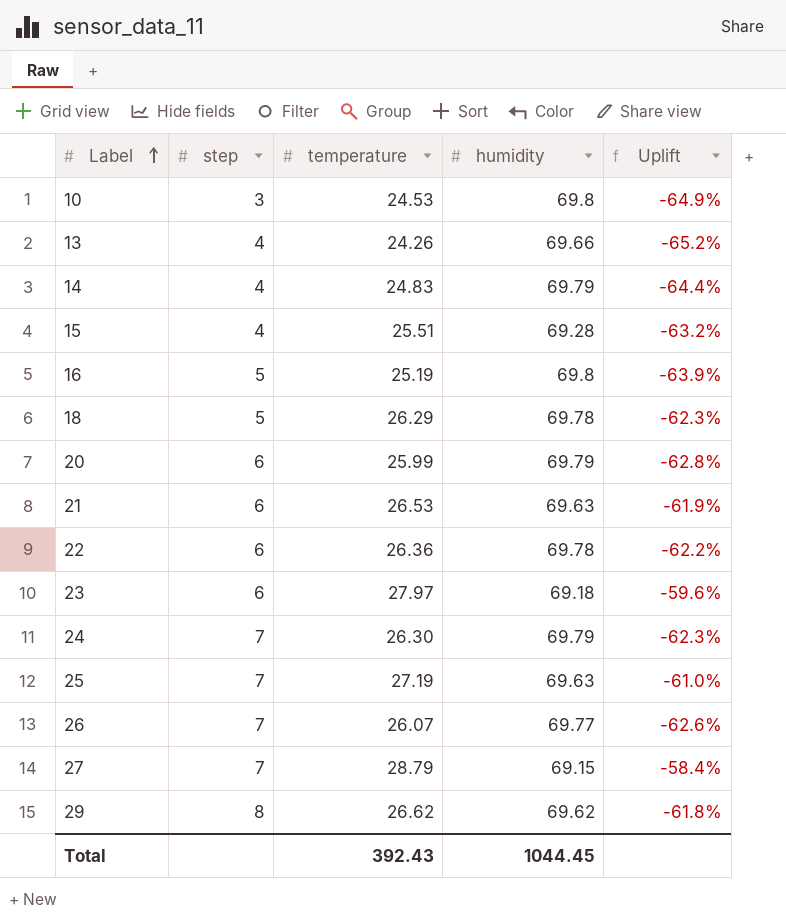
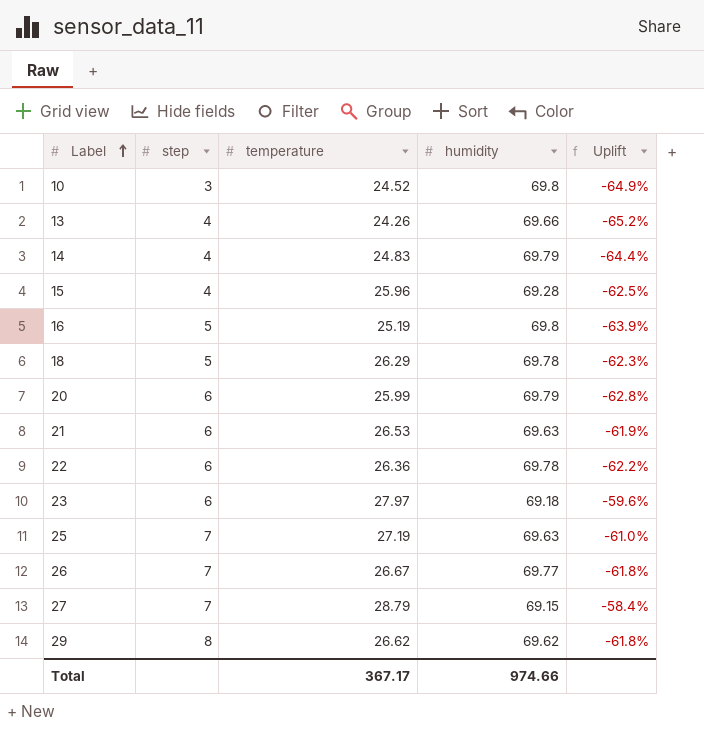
row 24: 7 | 26.30 | 69.79 | -62.3% -> none
10 | temperature: 24.53 -> 24.52
15 | temperature: 25.51 -> 25.96
15 | Uplift: -63.2% -> -62.5%
26 | temperature: 26.07 -> 26.67
26 | Uplift: -62.6% -> -61.8%
Total | temperature: 392.43 -> 367.17
Total | humidity: 1044.45 -> 974.66

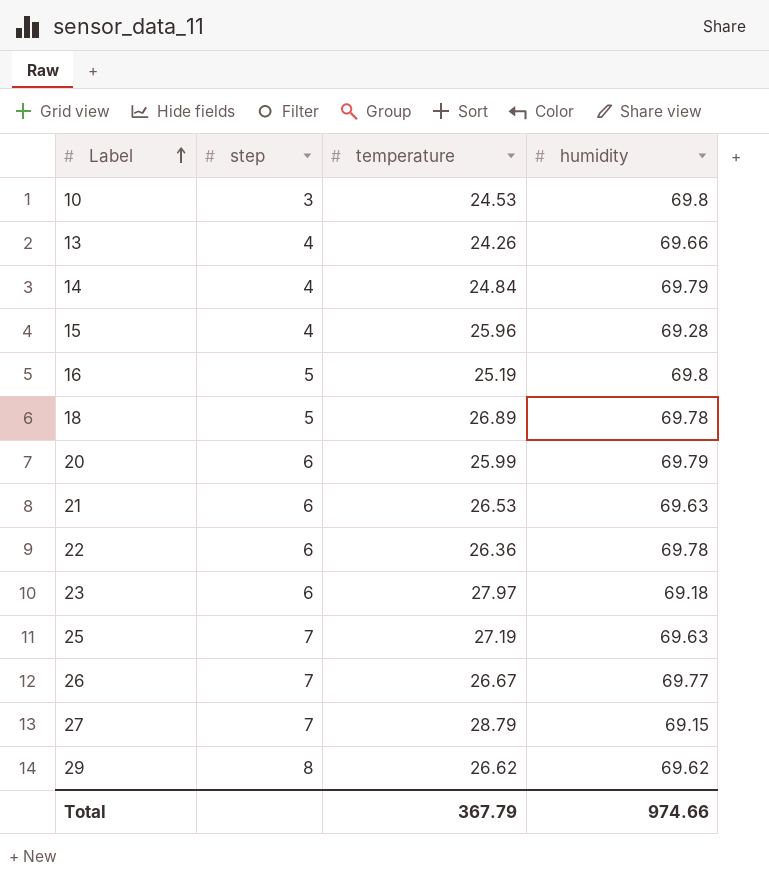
column Uplift | formula: ([temperature] - [humidity]) / [humidity] -> none
10 | temperature: 24.52 -> 24.53
14 | temperature: 24.83 -> 24.84
18 | temperature: 26.29 -> 26.89
Total | temperature: 367.17 -> 367.79

